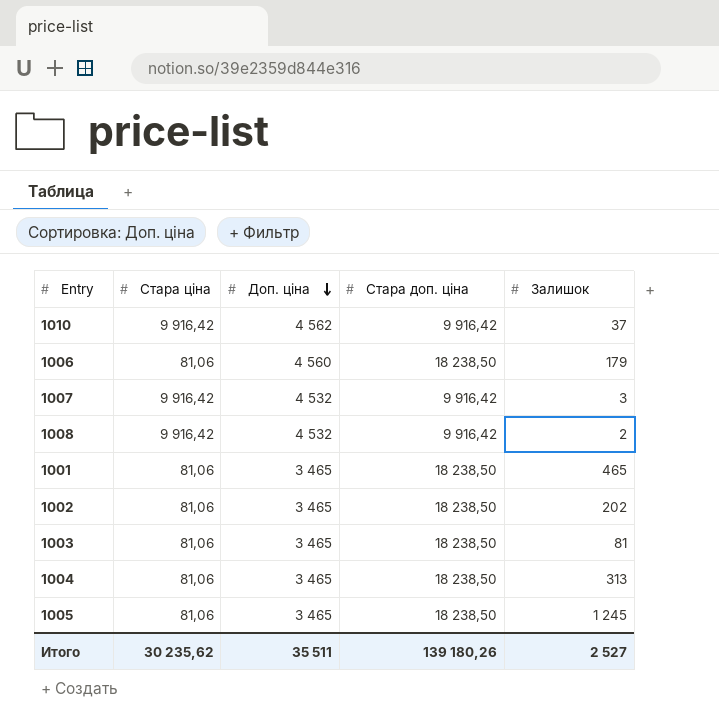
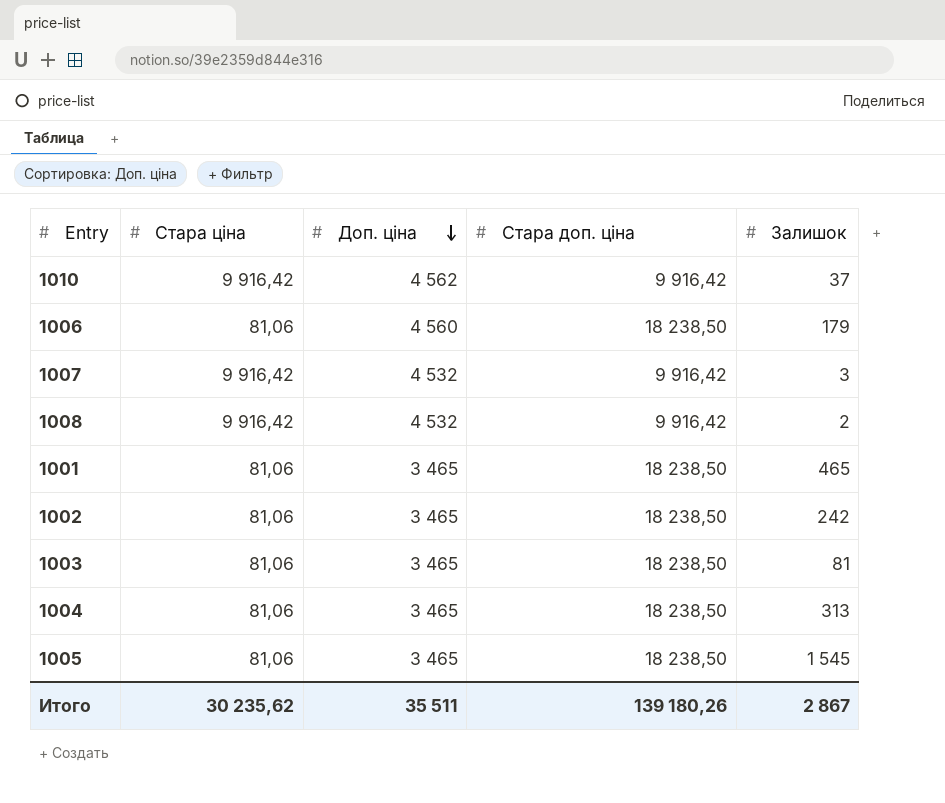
1002 | Залишок: 202 -> 242
1005 | Залишок: 1 245 -> 1 545
Итого | Залишок: 2 527 -> 2 867

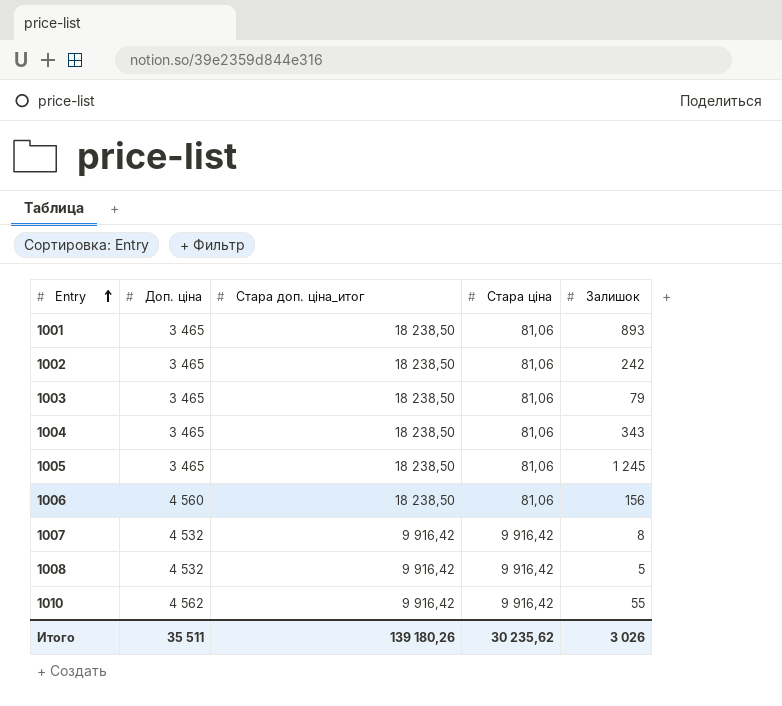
row order: Доп. ціна descending -> Entry ascending
column name: Стара доп. ціна -> Стара доп. ціна_итог
column Стара ціна | position: 2 -> 4
1001 | Залишок: 465 -> 893
1003 | Залишок: 81 -> 79
1004 | Залишок: 313 -> 343
1005 | Залишок: 1 545 -> 1 245
1006 | Залишок: 179 -> 156
1007 | Залишок: 3 -> 8
1008 | Залишок: 2 -> 5
1010 | Залишок: 37 -> 55
Итого | Залишок: 2 867 -> 3 026

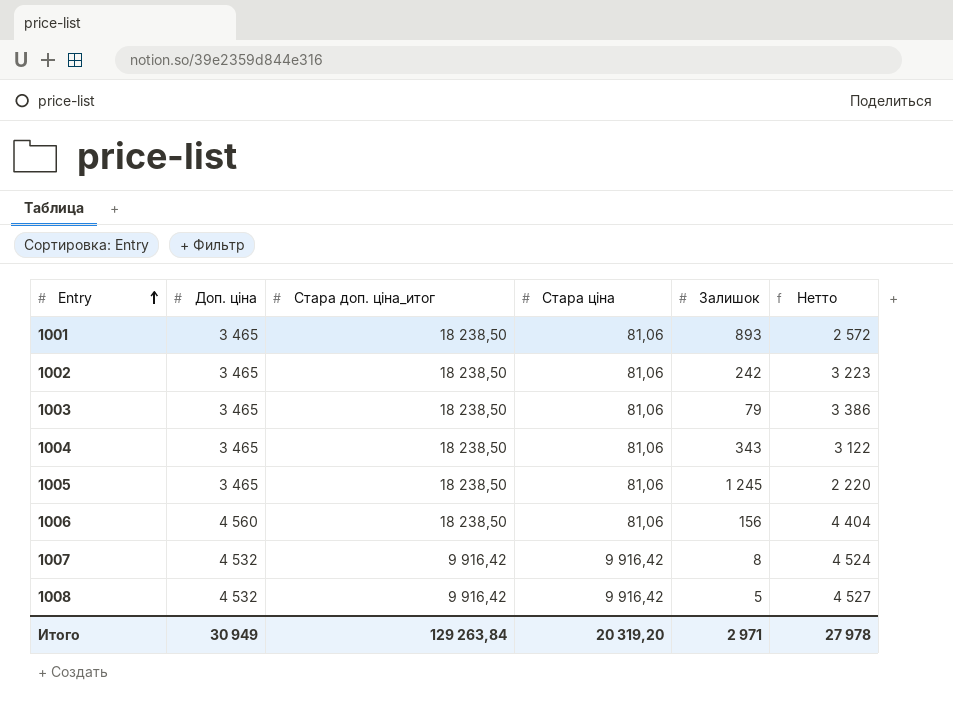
column Нетто | formula: none -> [Доп. ціна] - [Залишок]
row 1010: 4 562 | 9 916,42 | 9 916,42 | 55 -> none
Итого | Доп. ціна: 35 511 -> 30 949
Итого | Стара доп. ціна_итог: 139 180,26 -> 129 263,84
Итого | Стара ціна: 30 235,62 -> 20 319,20
Итого | Залишок: 3 026 -> 2 971

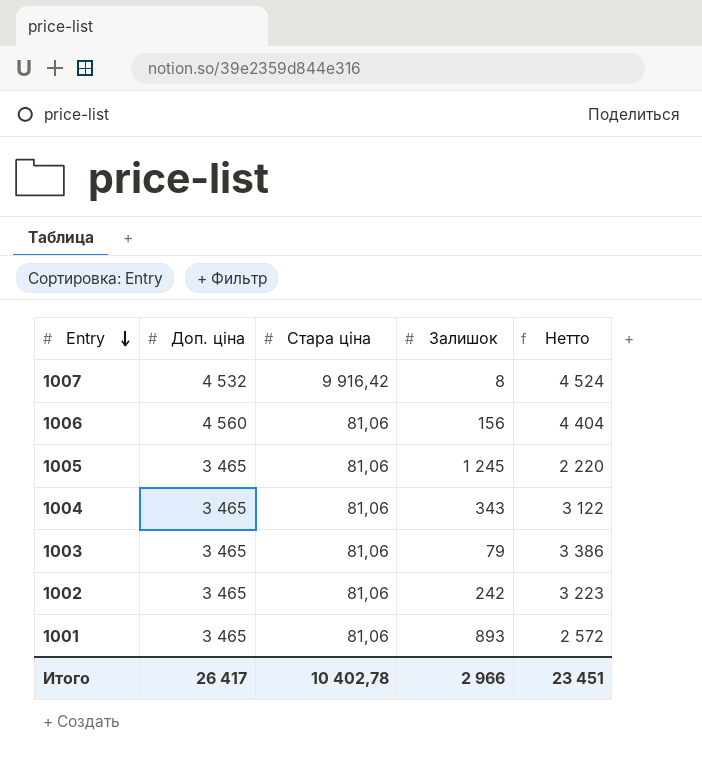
row order: Entry ascending -> Entry descending
column Стара доп. ціна_итог | position: 3 -> none
row 1008: 4 532 | 9 916,42 | 9 916,42 | 5 | 4 527 -> none
Итого | Доп. ціна: 30 949 -> 26 417
Итого | Стара ціна: 20 319,20 -> 10 402,78
Итого | Залишок: 2 971 -> 2 966
Итого | Нетто: 27 978 -> 23 451

